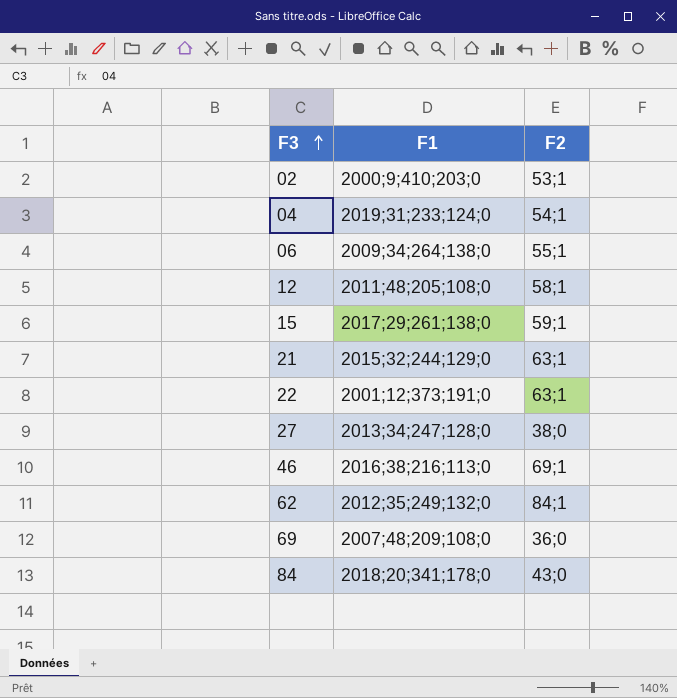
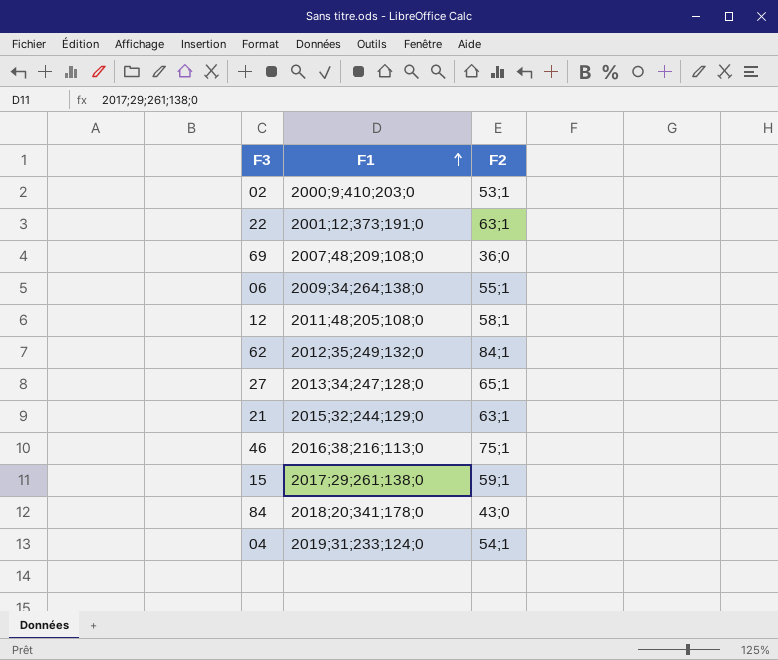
row order: F3 ascending -> F1 ascending
27 | F2: 38;0 -> 65;1
46 | F2: 69;1 -> 75;1

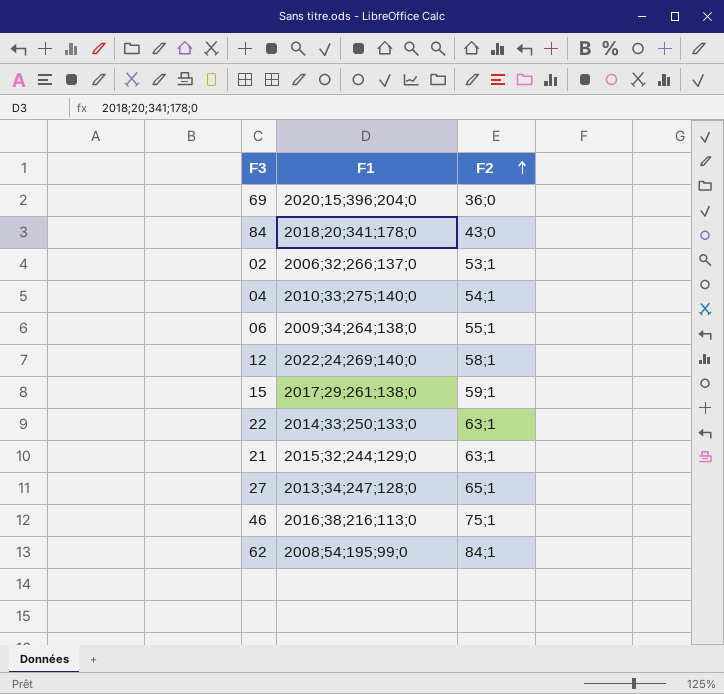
row order: F1 ascending -> F2 ascending
69 | F1: 2007;48;209;108;0 -> 2020;15;396;204;0
02 | F1: 2000;9;410;203;0 -> 2006;32;266;137;0
04 | F1: 2019;31;233;124;0 -> 2010;33;275;140;0
12 | F1: 2011;48;205;108;0 -> 2022;24;269;140;0
22 | F1: 2001;12;373;191;0 -> 2014;33;250;133;0
62 | F1: 2012;35;249;132;0 -> 2008;54;195;99;0

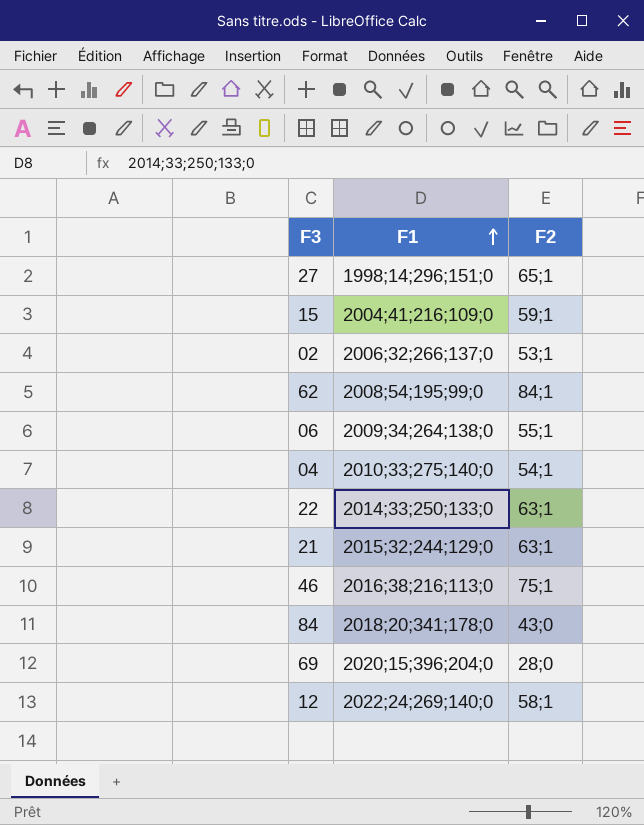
row order: F2 ascending -> F1 ascending
27 | F1: 2013;34;247;128;0 -> 1998;14;296;151;0
15 | F1: 2017;29;261;138;0 -> 2004;41;216;109;0
69 | F2: 36;0 -> 28;0

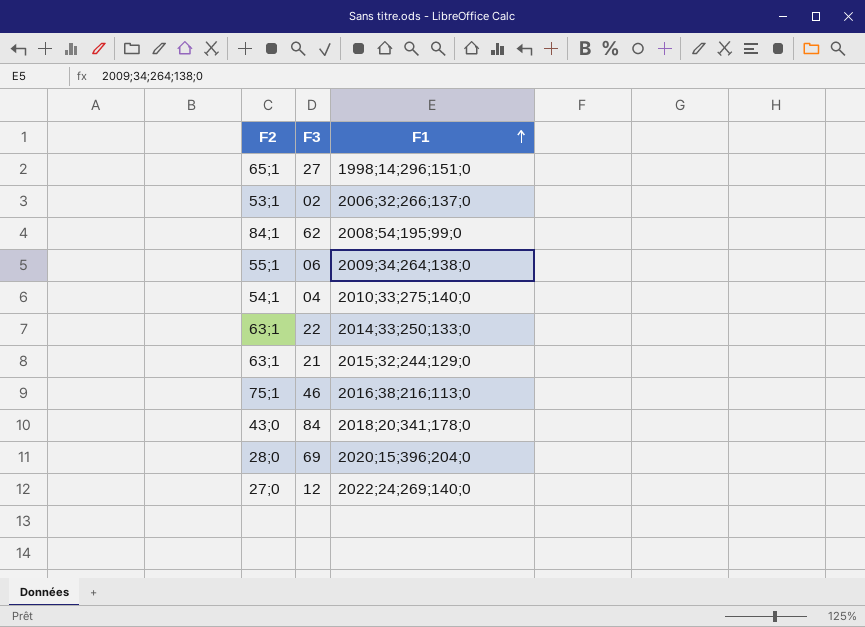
column F2 | position: 3 -> 1
row 15: 2004;41;216;109;0 | 59;1 -> none
12 | F2: 58;1 -> 27;0

